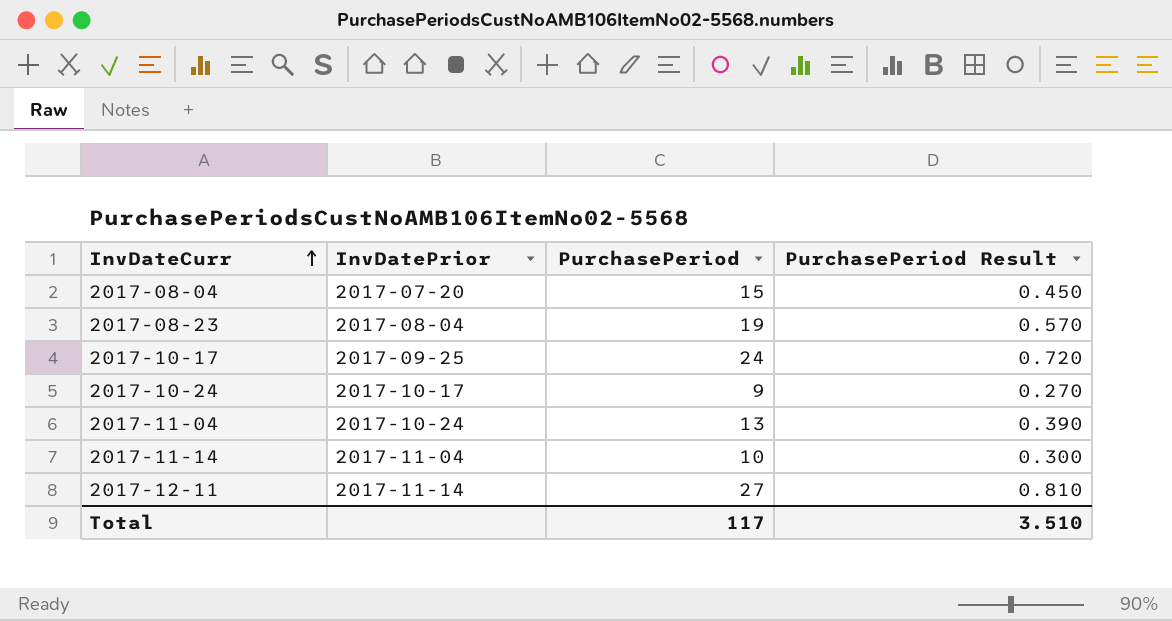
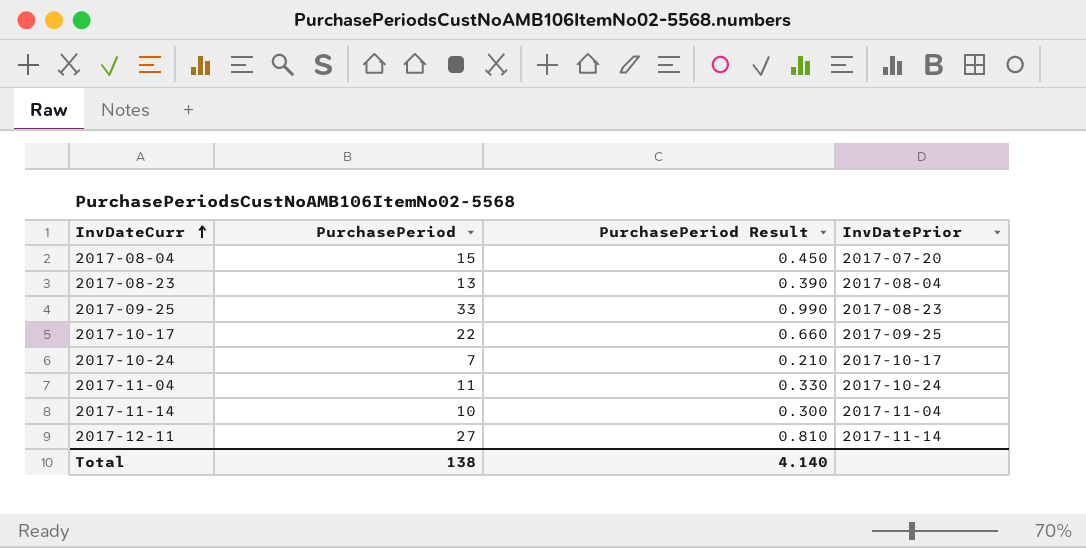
column InvDatePrior | position: 2 -> 4
2017-08-23 | PurchasePeriod: 19 -> 13
2017-08-23 | PurchasePeriod Result: 0.570 -> 0.390
row 2017-09-25: none -> 33 | 0.990 | 2017-08-23
2017-10-17 | PurchasePeriod: 24 -> 22
2017-10-17 | PurchasePeriod Result: 0.720 -> 0.660
2017-10-24 | PurchasePeriod: 9 -> 7
2017-10-24 | PurchasePeriod Result: 0.270 -> 0.210
2017-11-04 | PurchasePeriod: 13 -> 11
2017-11-04 | PurchasePeriod Result: 0.390 -> 0.330
Total | PurchasePeriod: 117 -> 138
Total | PurchasePeriod Result: 3.510 -> 4.140

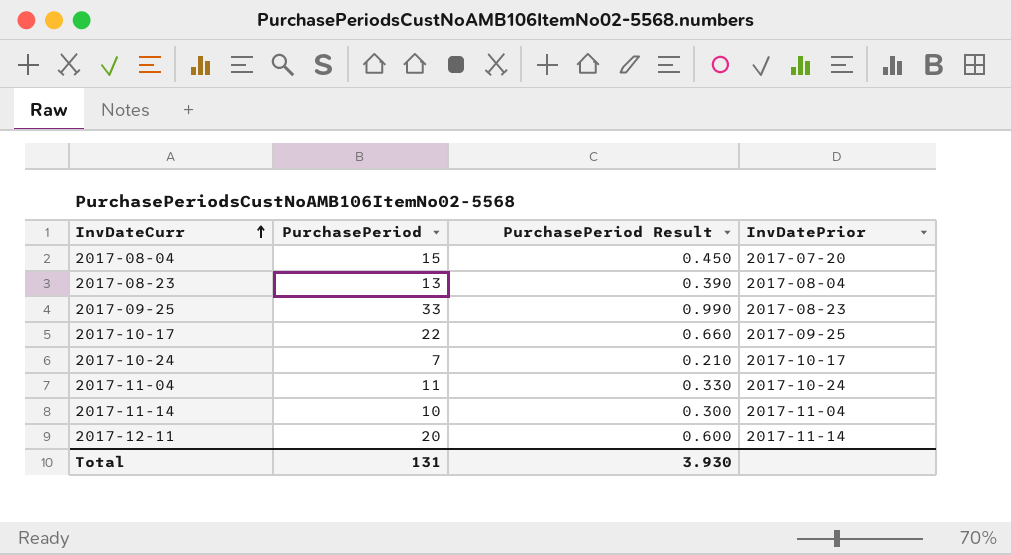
2017-12-11 | PurchasePeriod: 27 -> 20
2017-12-11 | PurchasePeriod Result: 0.810 -> 0.600
Total | PurchasePeriod: 138 -> 131
Total | PurchasePeriod Result: 4.140 -> 3.930

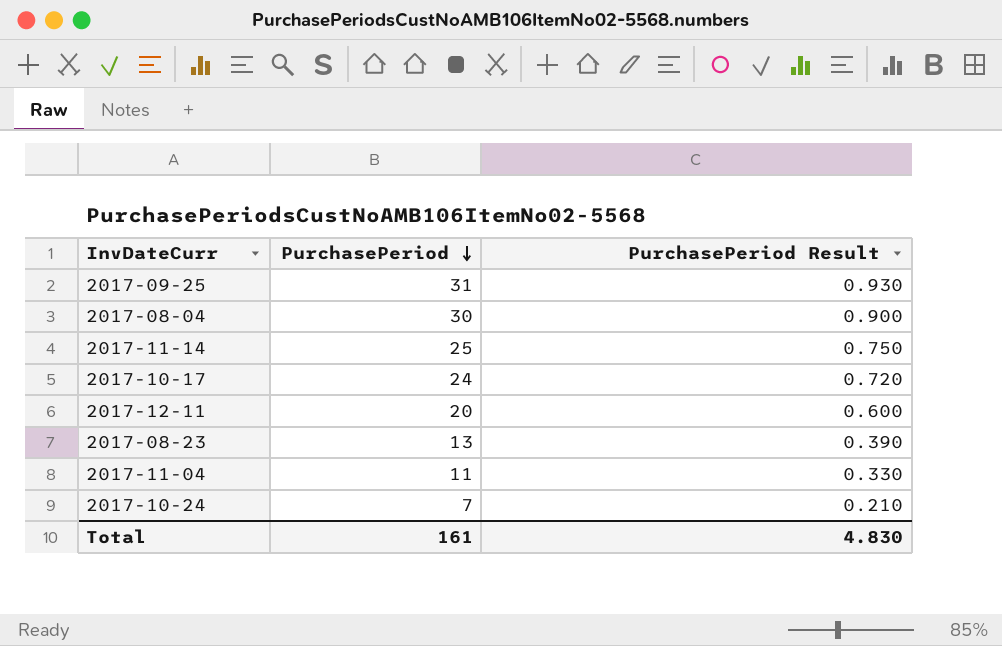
row order: InvDateCurr ascending -> PurchasePeriod descending
column InvDatePrior | position: 4 -> none
2017-09-25 | PurchasePeriod: 33 -> 31
2017-09-25 | PurchasePeriod Result: 0.990 -> 0.930
2017-08-04 | PurchasePeriod: 15 -> 30
2017-08-04 | PurchasePeriod Result: 0.450 -> 0.900
2017-11-14 | PurchasePeriod: 10 -> 25
2017-11-14 | PurchasePeriod Result: 0.300 -> 0.750
2017-10-17 | PurchasePeriod: 22 -> 24
2017-10-17 | PurchasePeriod Result: 0.660 -> 0.720
Total | PurchasePeriod: 131 -> 161
Total | PurchasePeriod Result: 3.930 -> 4.830

